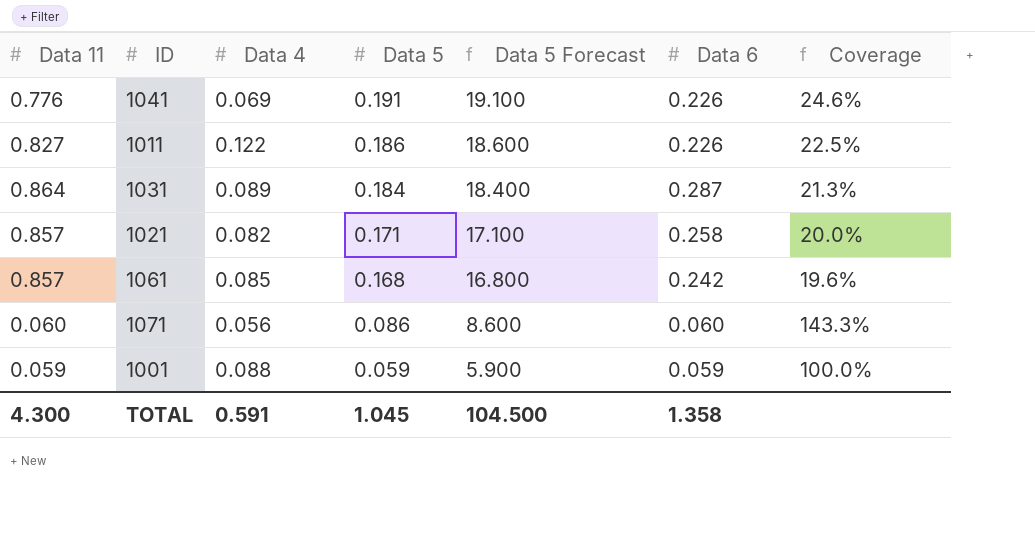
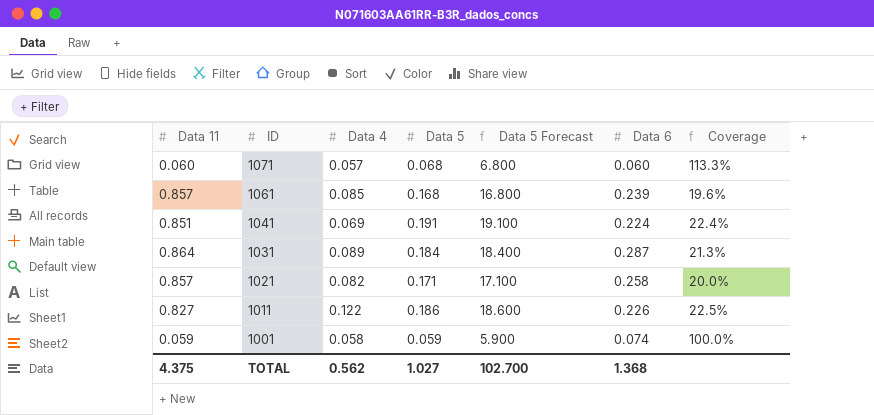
row order: Data 5 descending -> ID descending
1071 | Data 4: 0.056 -> 0.057
1071 | Data 5: 0.086 -> 0.068
1071 | Data 5 Forecast: 8.600 -> 6.800
1071 | Coverage: 143.3% -> 113.3%
1061 | Data 6: 0.242 -> 0.239
1041 | Data 11: 0.776 -> 0.851
1041 | Data 6: 0.226 -> 0.224
1041 | Coverage: 24.6% -> 22.4%
1001 | Data 4: 0.088 -> 0.058
1001 | Data 6: 0.059 -> 0.074
TOTAL | Data 11: 4.300 -> 4.375
TOTAL | Data 4: 0.591 -> 0.562
TOTAL | Data 5: 1.045 -> 1.027
TOTAL | Data 5 Forecast: 104.500 -> 102.700
TOTAL | Data 6: 1.358 -> 1.368

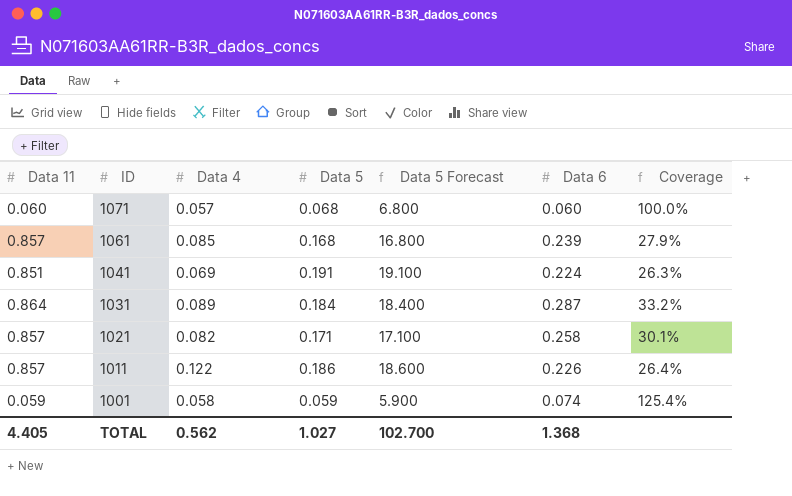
column Coverage | formula: [Data 5] / [Data 11] -> [Data 6] / [Data 11]
1011 | Data 11: 0.827 -> 0.857
TOTAL | Data 11: 4.375 -> 4.405

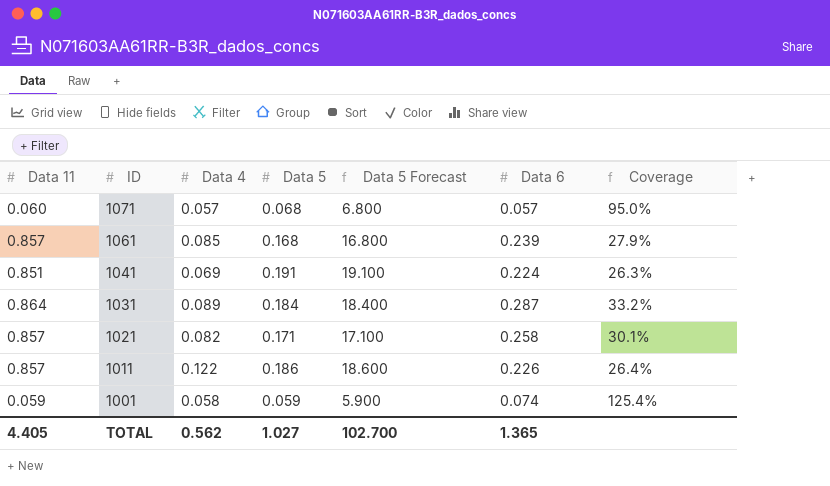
1071 | Data 6: 0.060 -> 0.057
1071 | Coverage: 100.0% -> 95.0%
TOTAL | Data 6: 1.368 -> 1.365

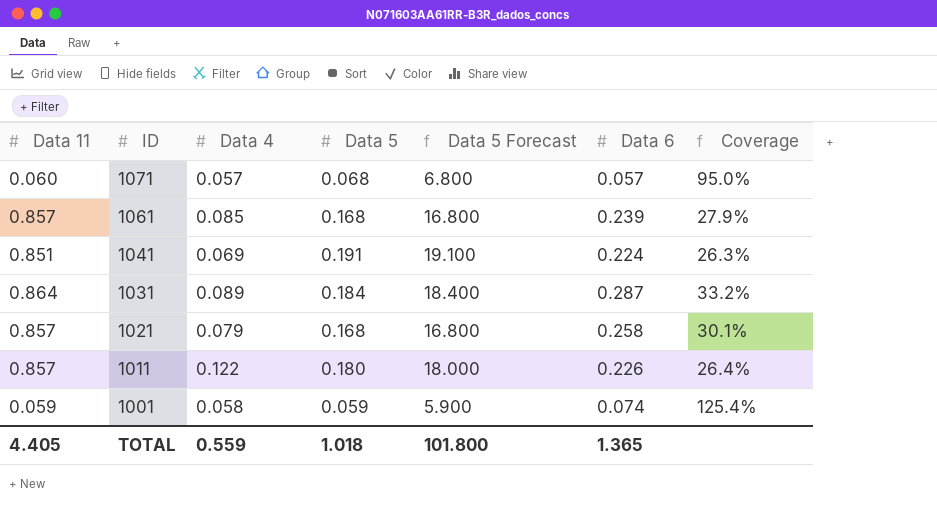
1021 | Data 4: 0.082 -> 0.079
1021 | Data 5: 0.171 -> 0.168
1021 | Data 5 Forecast: 17.100 -> 16.800
1011 | Data 5: 0.186 -> 0.180
1011 | Data 5 Forecast: 18.600 -> 18.000
TOTAL | Data 4: 0.562 -> 0.559
TOTAL | Data 5: 1.027 -> 1.018
TOTAL | Data 5 Forecast: 102.700 -> 101.800

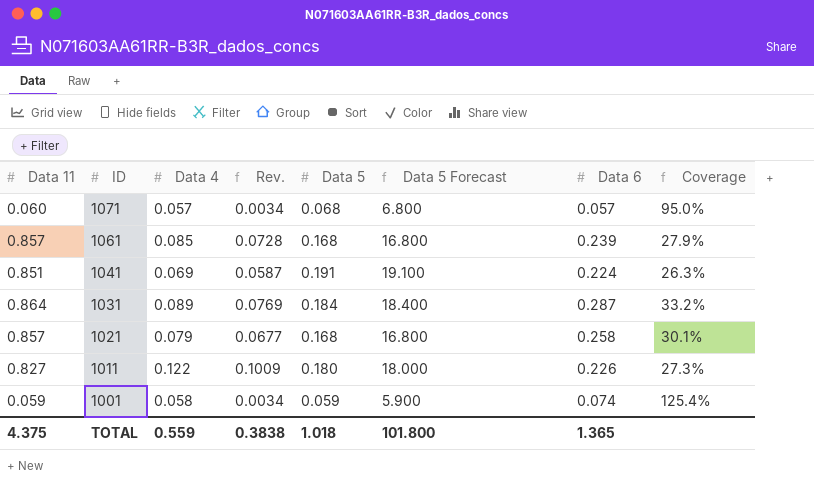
column Rev. | formula: none -> [Data 11] * [Data 4]
1011 | Data 11: 0.857 -> 0.827
1011 | Coverage: 26.4% -> 27.3%
TOTAL | Data 11: 4.405 -> 4.375

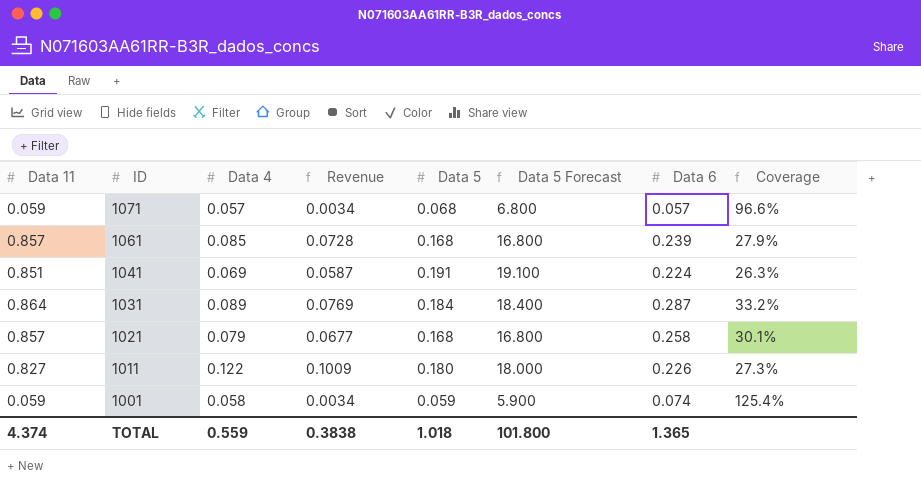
column name: Rev. -> Revenue
1071 | Data 11: 0.060 -> 0.059
1071 | Coverage: 95.0% -> 96.6%
TOTAL | Data 11: 4.375 -> 4.374

